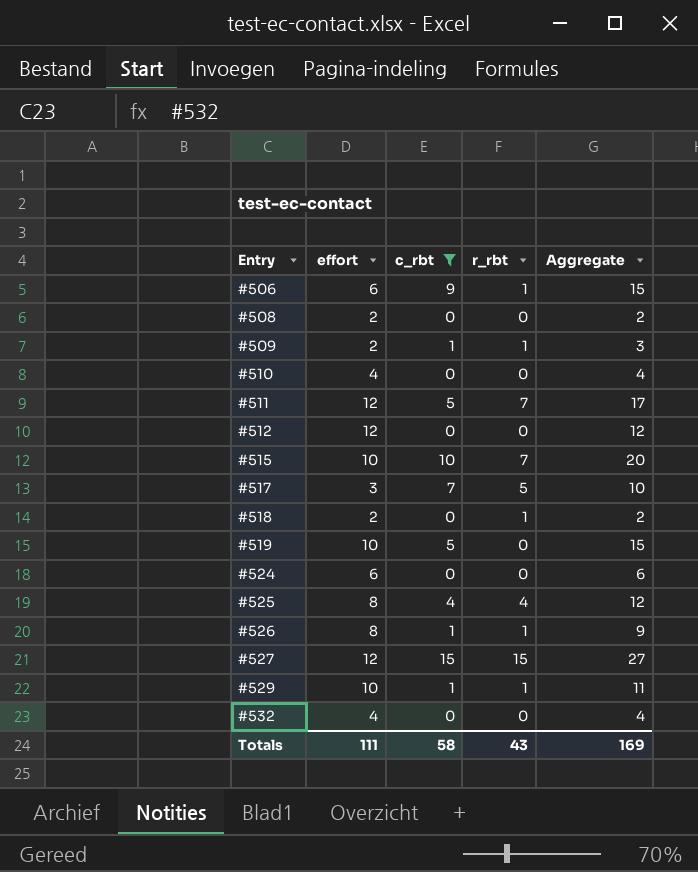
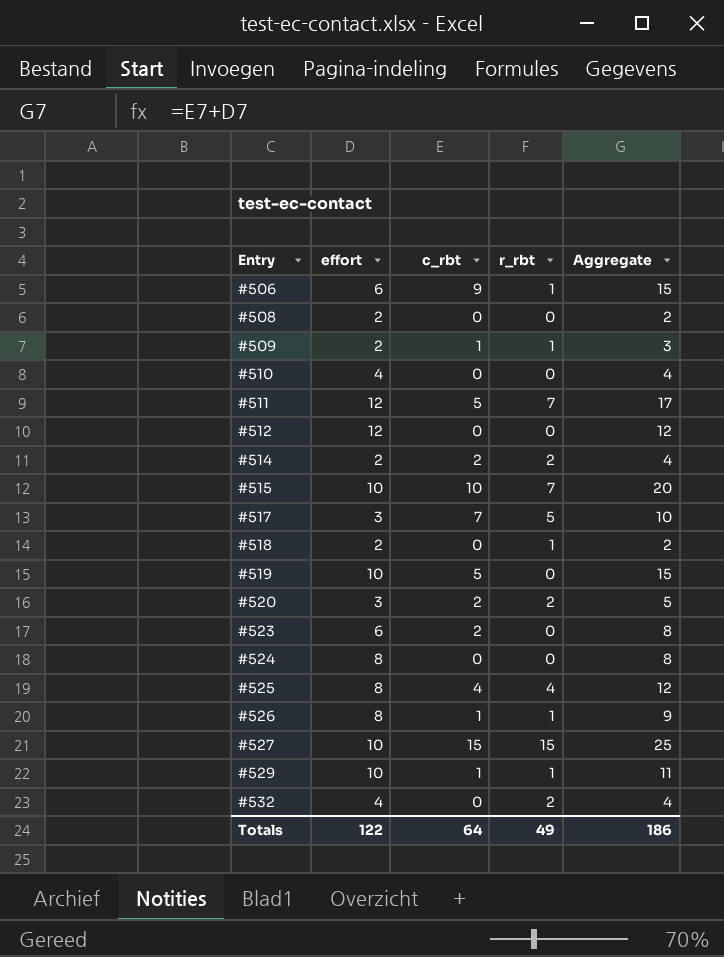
filter: c_rbt != 2 -> none
#524 | effort: 6 -> 8
#524 | Aggregate: 6 -> 8
#527 | effort: 12 -> 10
#527 | Aggregate: 27 -> 25
#532 | r_rbt: 0 -> 2
Totals | effort: 111 -> 122
Totals | c_rbt: 58 -> 64
Totals | r_rbt: 43 -> 49
Totals | Aggregate: 169 -> 186

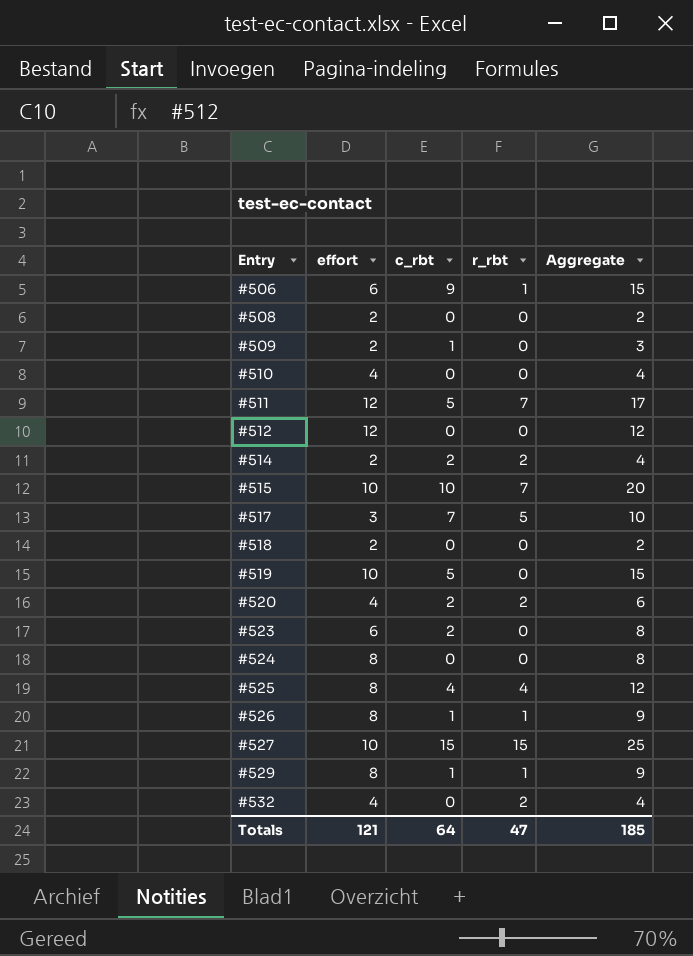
#509 | r_rbt: 1 -> 0
#518 | r_rbt: 1 -> 0
#520 | effort: 3 -> 4
#520 | Aggregate: 5 -> 6
#529 | effort: 10 -> 8
#529 | Aggregate: 11 -> 9
Totals | effort: 122 -> 121
Totals | r_rbt: 49 -> 47
Totals | Aggregate: 186 -> 185

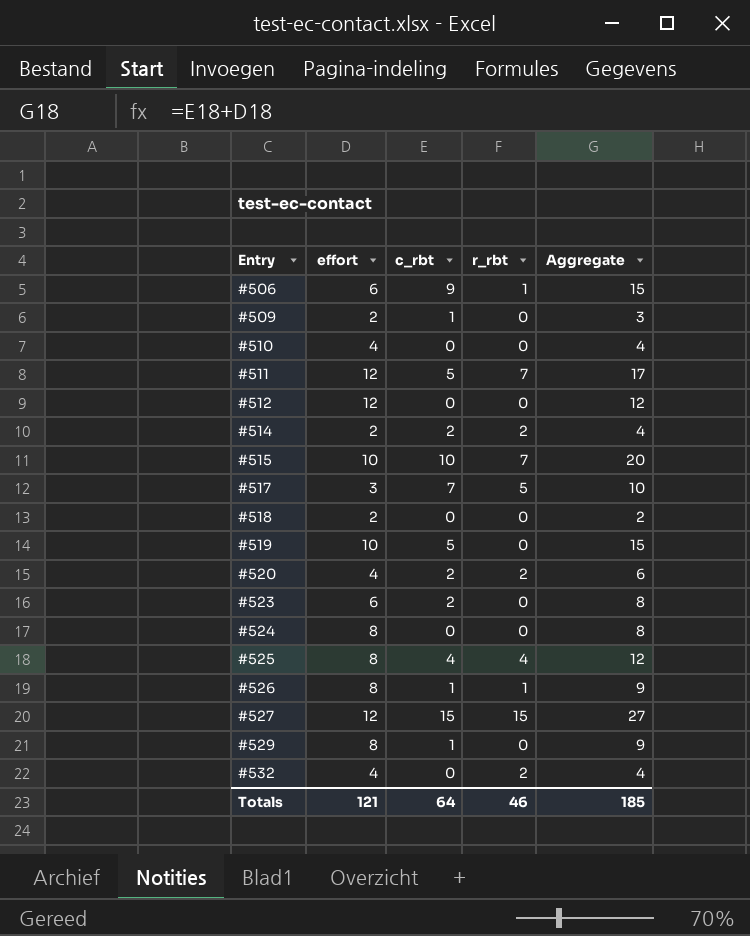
row #508: 2 | 0 | 0 | 2 -> none
#527 | effort: 10 -> 12
#527 | Aggregate: 25 -> 27
#529 | r_rbt: 1 -> 0
Totals | r_rbt: 47 -> 46

